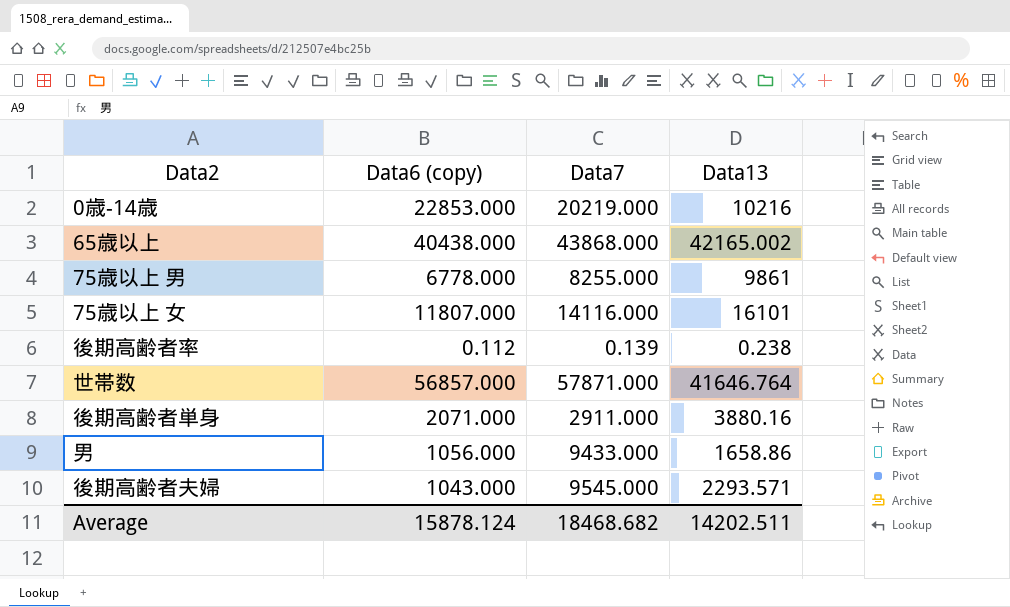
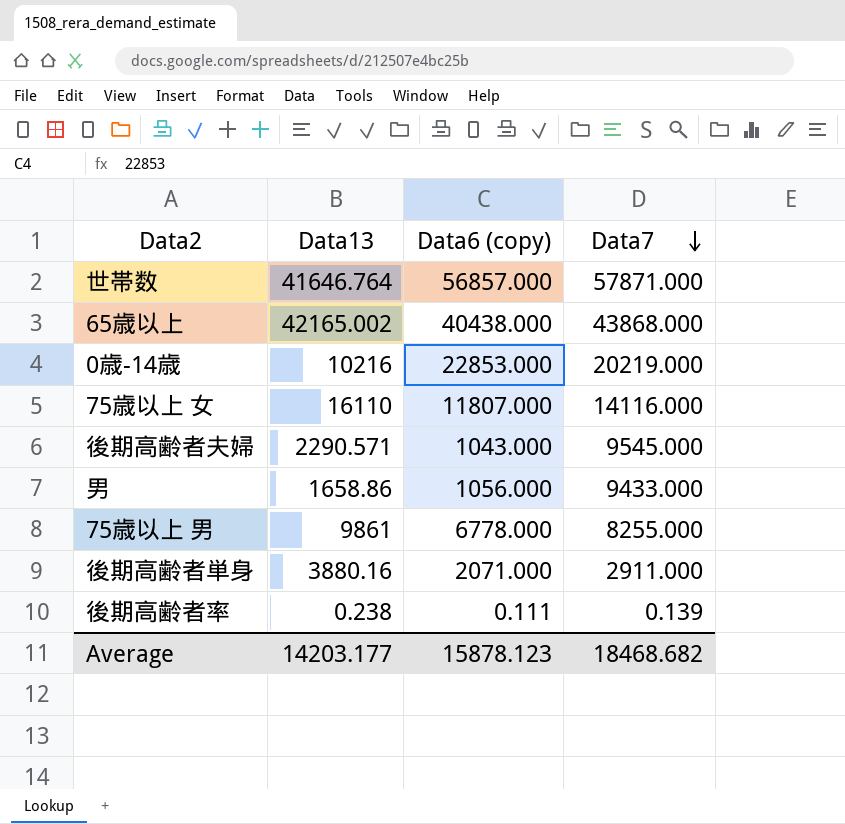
row order: none -> Data7 descending
column Data13 | position: 4 -> 2
75歳以上 女 | Data13: 16101 -> 16110
後期高齢者夫婦 | Data13: 2293.571 -> 2290.571
後期高齢者率 | Data6 (copy): 0.112 -> 0.111
Average | Data13: 14202.511 -> 14203.177
Average | Data6 (copy): 15878.124 -> 15878.123

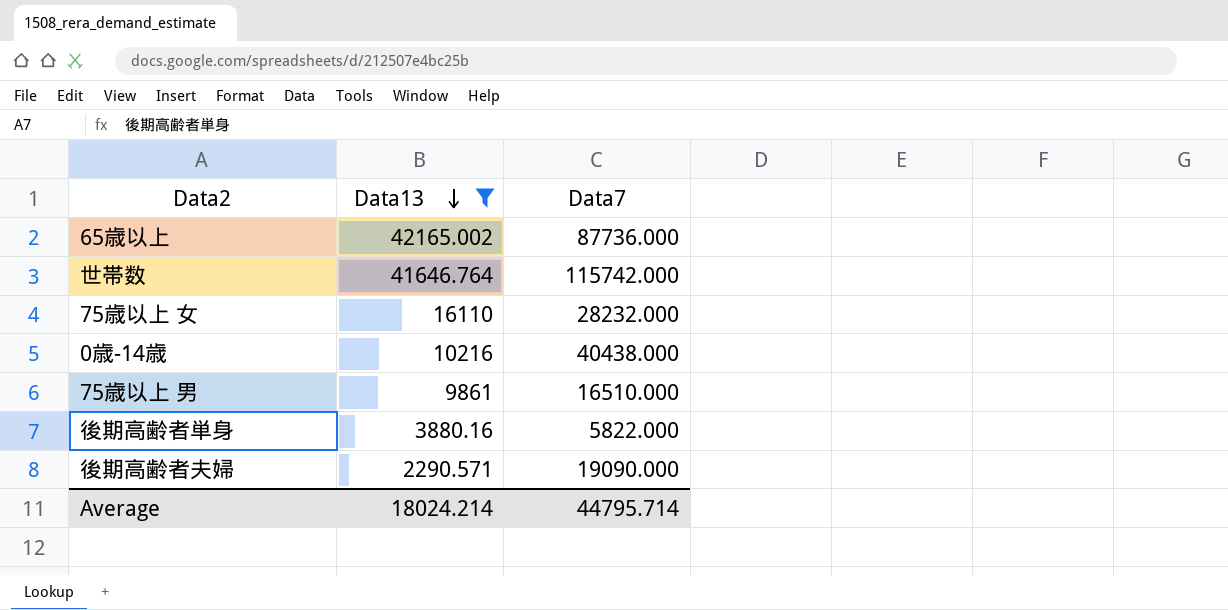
filter: none -> Data13 >= 2290.571
row order: Data7 descending -> Data13 descending
column Data6 (copy) | position: 3 -> none
65歳以上 | Data7: 43868.000 -> 87736.000
世帯数 | Data7: 57871.000 -> 115742.000
75歳以上 女 | Data7: 14116.000 -> 28232.000
0歳-14歳 | Data7: 20219.000 -> 40438.000
75歳以上 男 | Data7: 8255.000 -> 16510.000
後期高齢者単身 | Data7: 2911.000 -> 5822.000
後期高齢者夫婦 | Data7: 9545.000 -> 19090.000
Average | Data13: 14203.177 -> 18024.214
Average | Data7: 18468.682 -> 44795.714

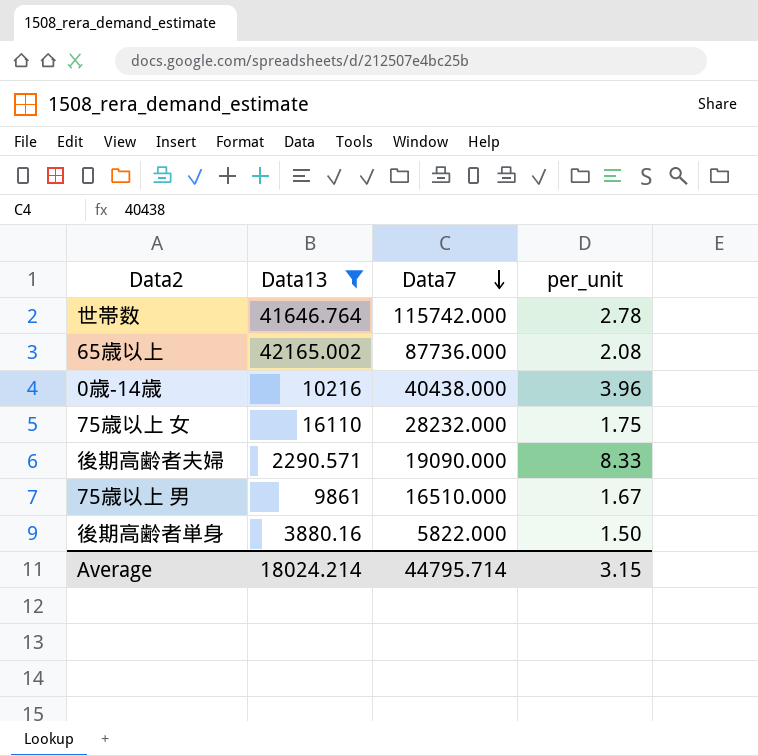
row order: Data13 descending -> Data7 descending
column per_unit | formula: none -> [Data7] / [Data13]

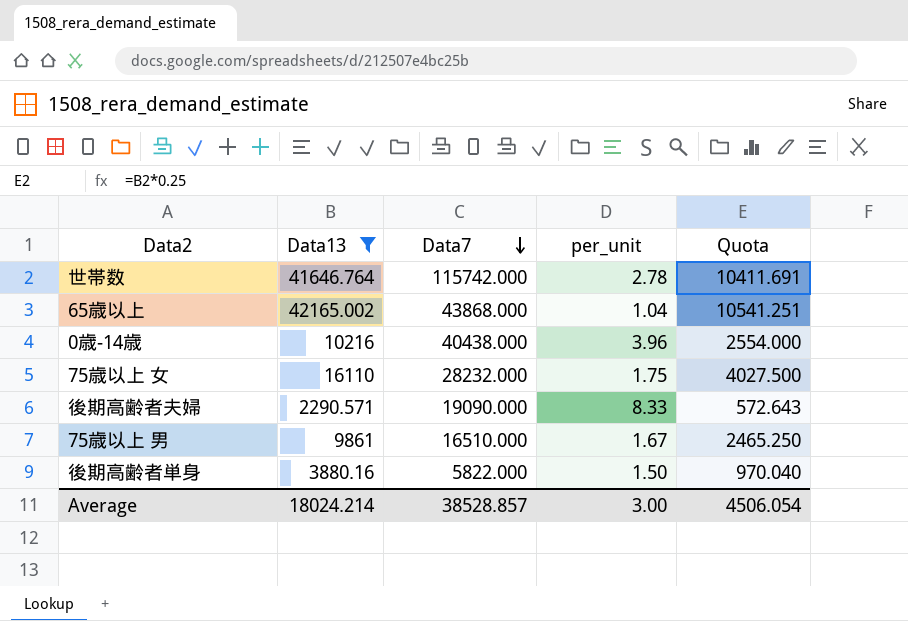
column Quota | formula: none -> [Data13] * 0.25
65歳以上 | Data7: 87736.000 -> 43868.000
65歳以上 | per_unit: 2.08 -> 1.04
Average | Data7: 44795.714 -> 38528.857
Average | per_unit: 3.15 -> 3.00

